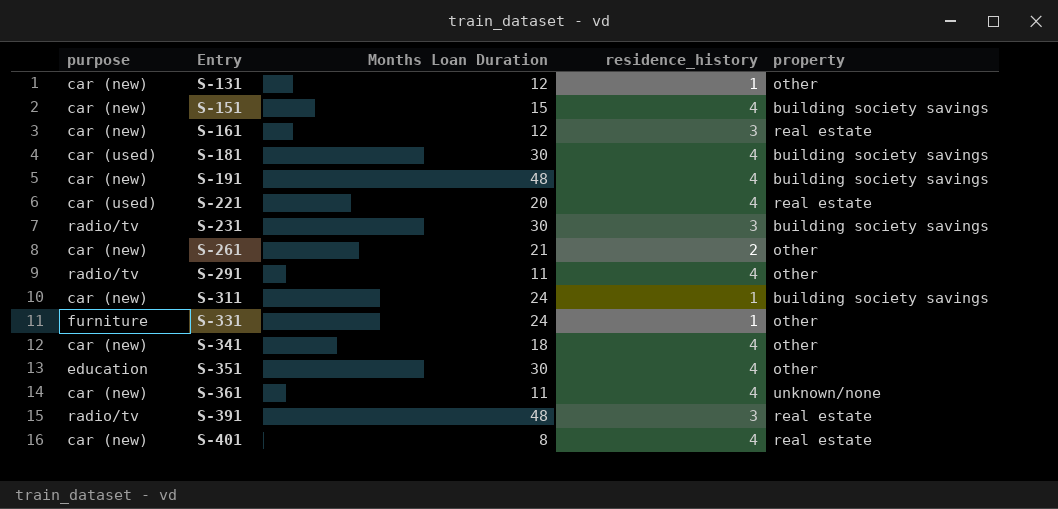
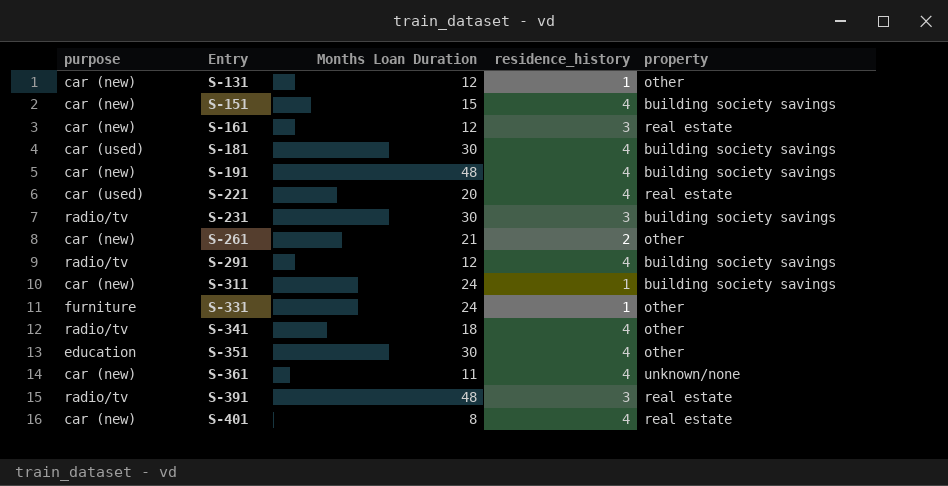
S-291 | Months Loan Duration: 11 -> 12
S-291 | property: other -> building society savings
S-341 | purpose: car (new) -> radio/tv

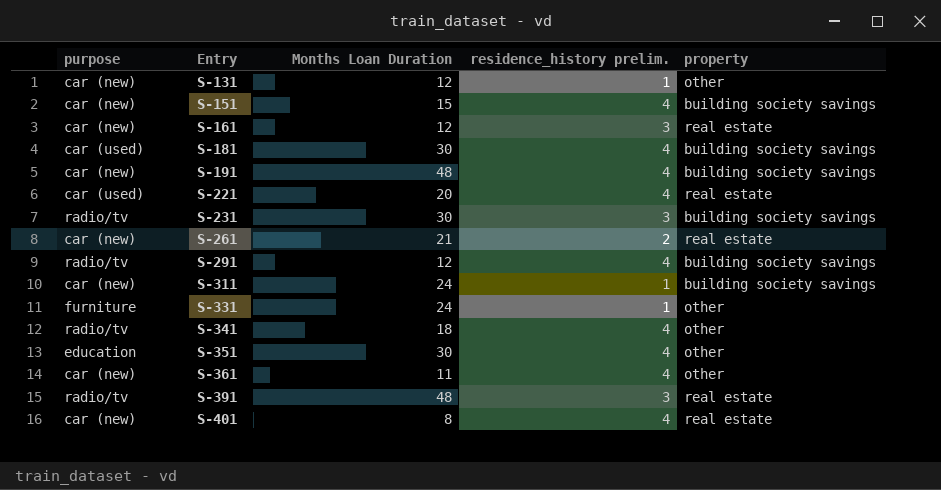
column name: residence_history -> residence_history prelim.
S-261 | property: other -> real estate
S-361 | property: unknown/none -> other

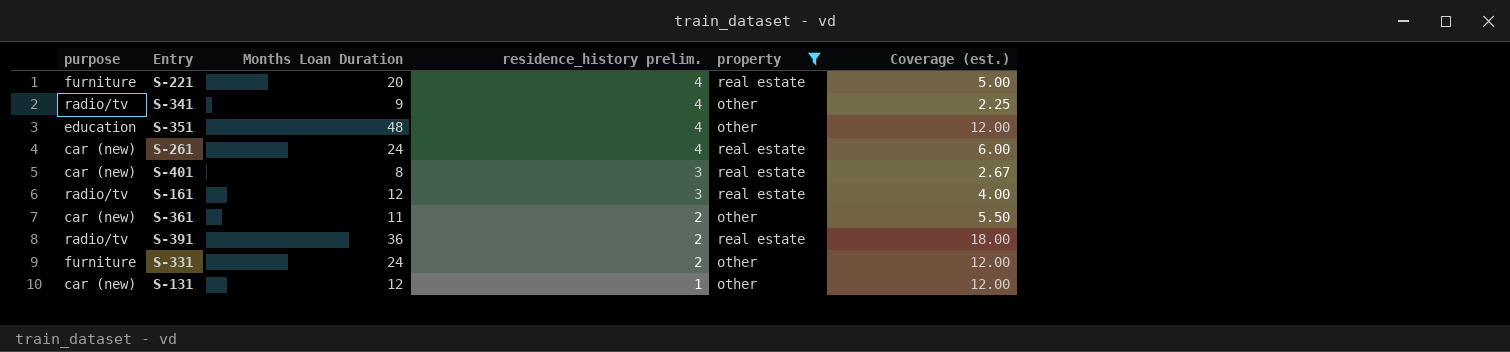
filter: none -> property != building society savings
row order: Entry ascending -> residence_history prelim. descending
column Coverage (est.) | formula: none -> [Months Loan Duration] / [residence_history prelim.]
S-221 | purpose: car (used) -> furniture
S-341 | Months Loan Duration: 18 -> 9
S-351 | Months Loan Duration: 30 -> 48
S-261 | Months Loan Duration: 21 -> 24
S-261 | residence_history prelim.: 2 -> 4
S-401 | residence_history prelim.: 4 -> 3
S-161 | purpose: car (new) -> radio/tv
S-361 | residence_history prelim.: 4 -> 2
S-391 | Months Loan Duration: 48 -> 36
S-391 | residence_history prelim.: 3 -> 2
S-331 | residence_history prelim.: 1 -> 2

